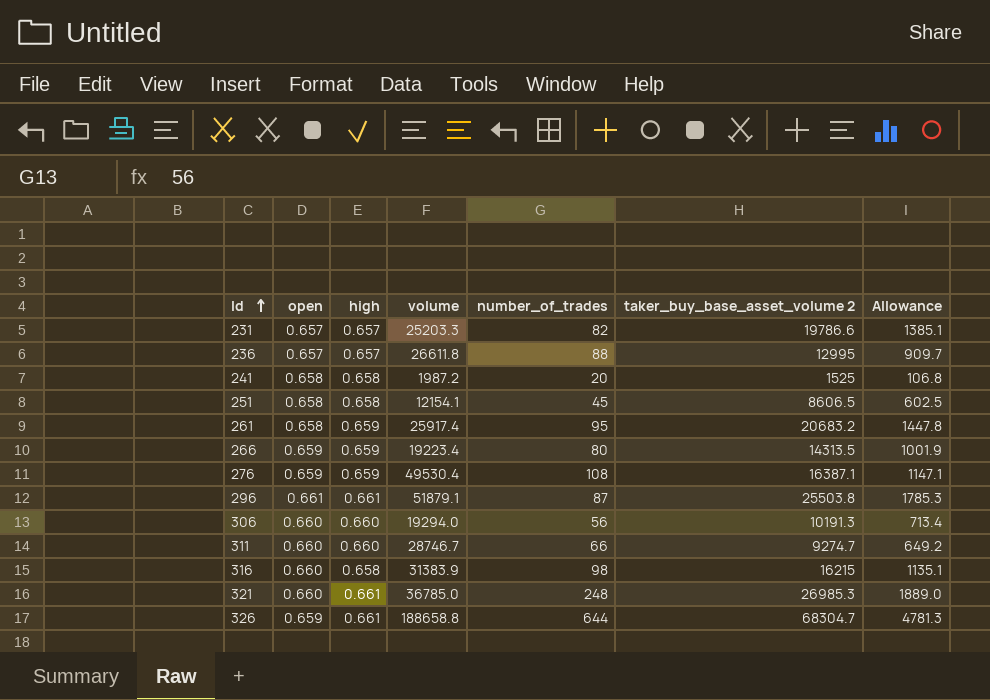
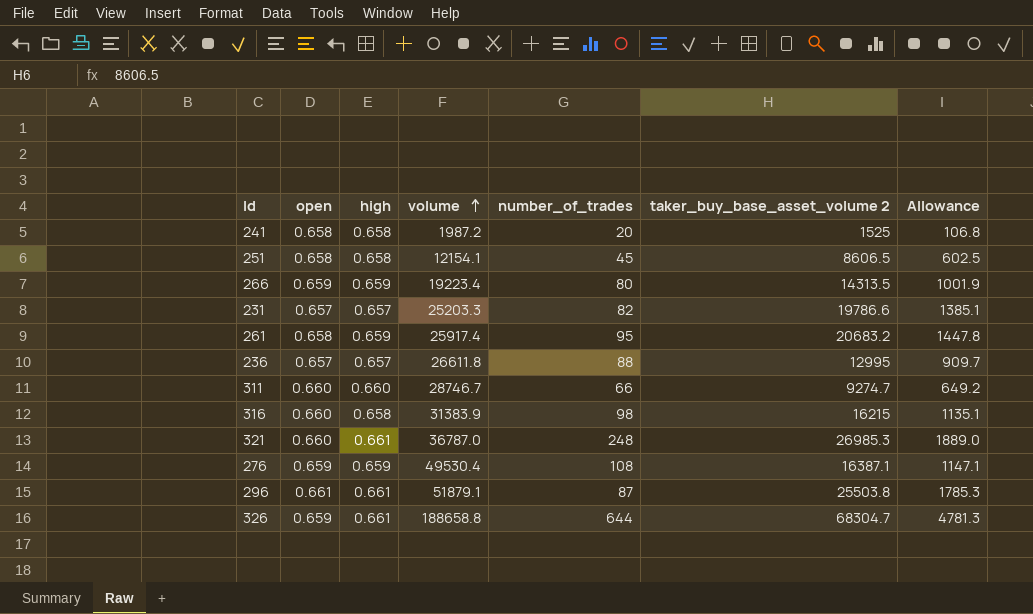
row order: Id ascending -> volume ascending
row 306: 0.660 | 0.660 | 19294.0 | 56 | 10191.3 | 713.4 -> none
321 | volume: 36785.0 -> 36787.0

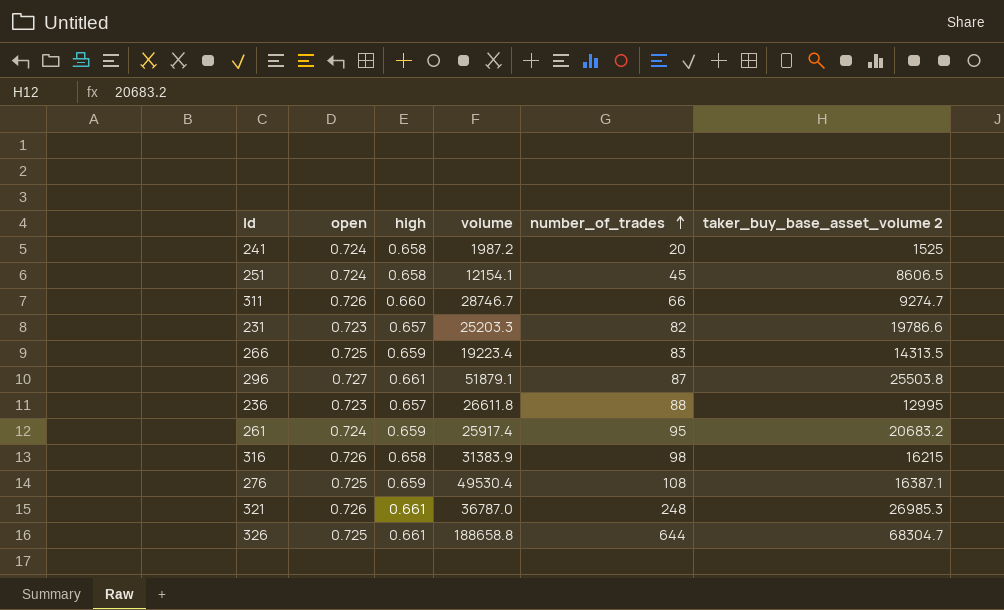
row order: volume ascending -> number_of_trades ascending
column Allowance | formula: [taker_buy_base_asset_volume 2] * 0.07 -> none
241 | open: 0.658 -> 0.724
251 | open: 0.658 -> 0.724
311 | open: 0.660 -> 0.726
231 | open: 0.657 -> 0.723
266 | open: 0.659 -> 0.725
266 | number_of_trades: 80 -> 83
296 | open: 0.661 -> 0.727
236 | open: 0.657 -> 0.723
261 | open: 0.658 -> 0.724
316 | open: 0.660 -> 0.726
276 | open: 0.659 -> 0.725
321 | open: 0.660 -> 0.726
326 | open: 0.659 -> 0.725

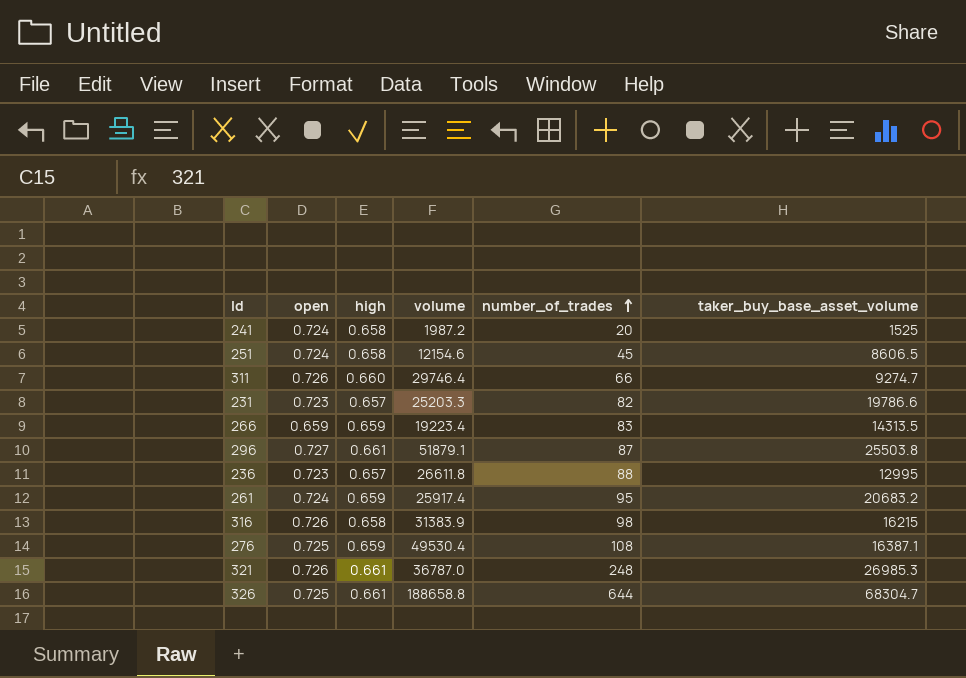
column name: taker_buy_base_asset_volume 2 -> taker_buy_base_asset_volume
251 | volume: 12154.1 -> 12154.6
311 | volume: 28746.7 -> 29746.4
266 | open: 0.725 -> 0.659

